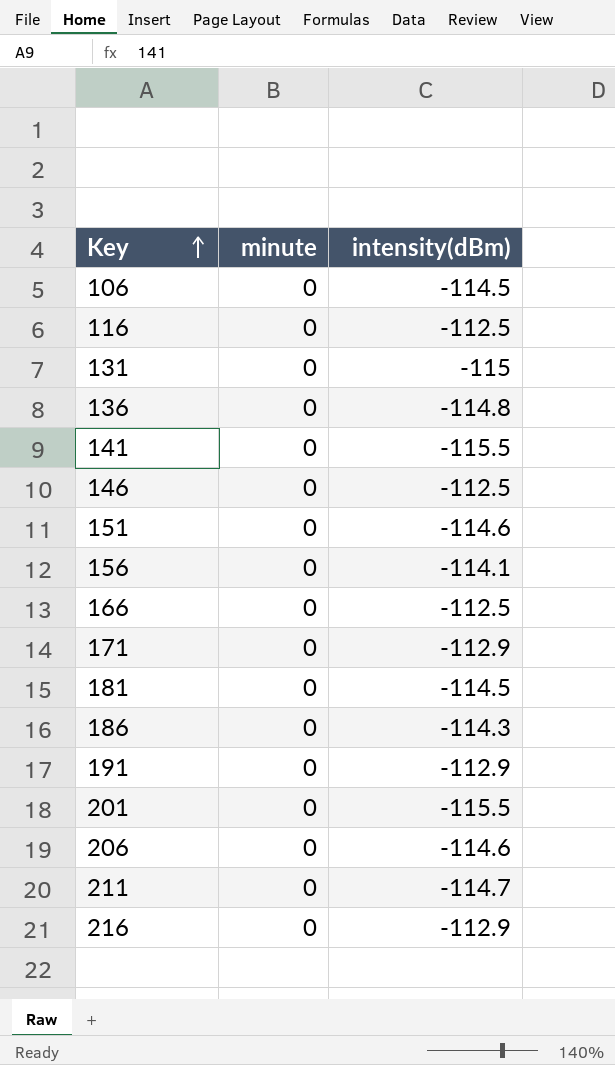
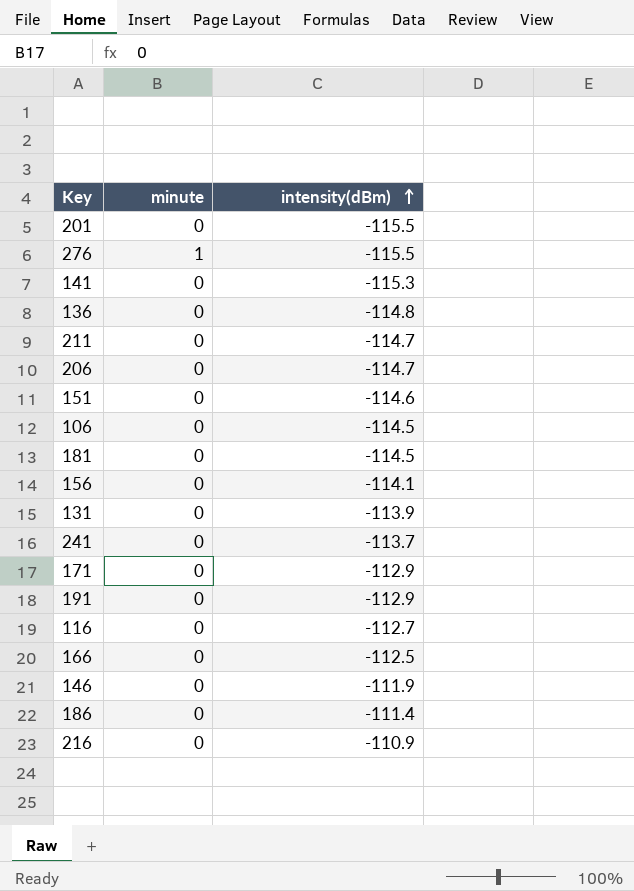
row order: Key ascending -> intensity(dBm) ascending
row 276: none -> 1 | -115.5
141 | intensity(dBm): -115.5 -> -115.3
206 | intensity(dBm): -114.6 -> -114.7
131 | intensity(dBm): -115 -> -113.9
row 241: none -> 0 | -113.7
116 | intensity(dBm): -112.5 -> -112.7
146 | intensity(dBm): -112.5 -> -111.9
186 | intensity(dBm): -114.3 -> -111.4
216 | intensity(dBm): -112.9 -> -110.9

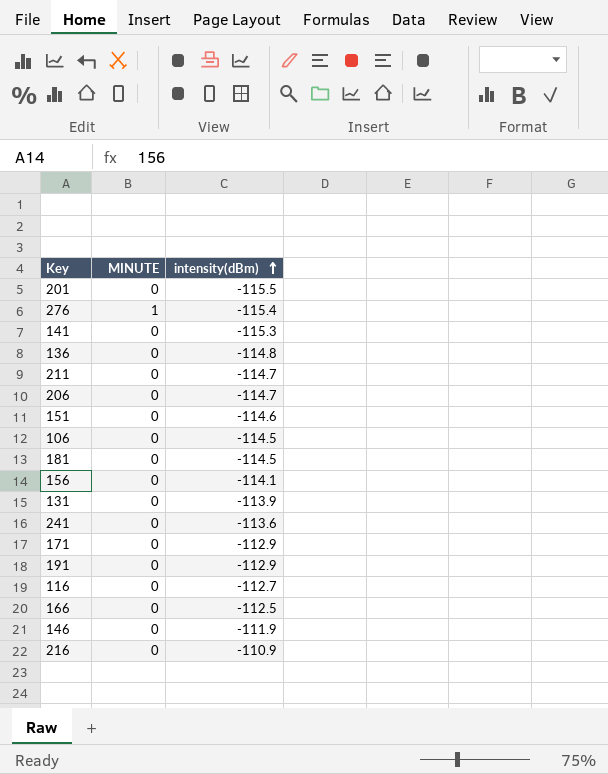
column name: minute -> MINUTE
row 186: 0 | -111.4 -> none
276 | intensity(dBm): -115.5 -> -115.4
241 | intensity(dBm): -113.7 -> -113.6

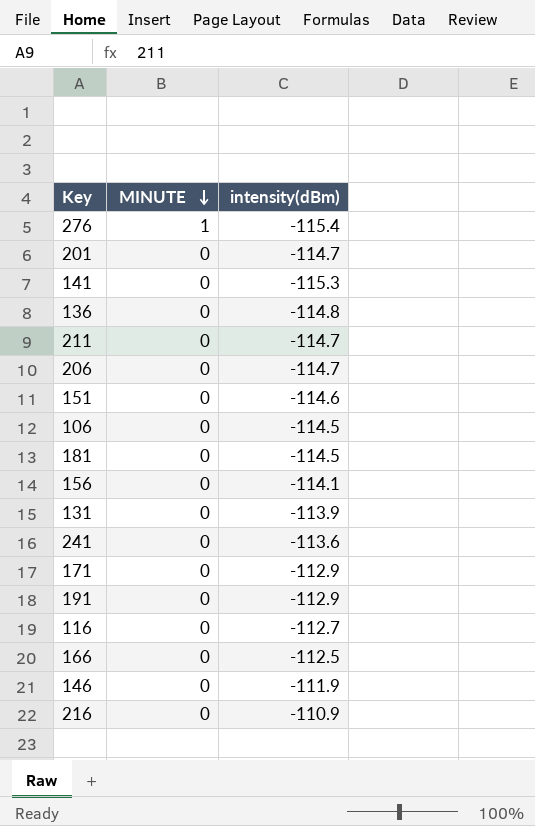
row order: intensity(dBm) ascending -> MINUTE descending
201 | intensity(dBm): -115.5 -> -114.7

